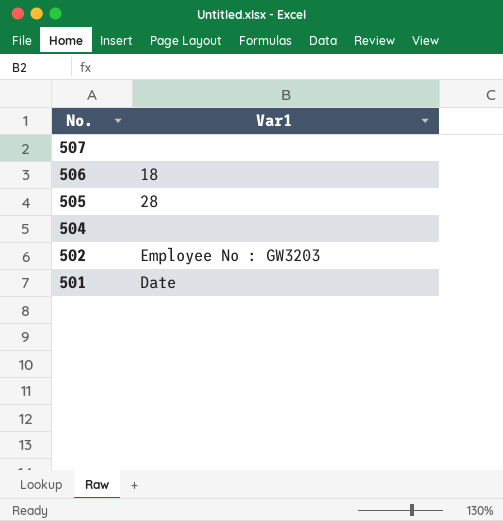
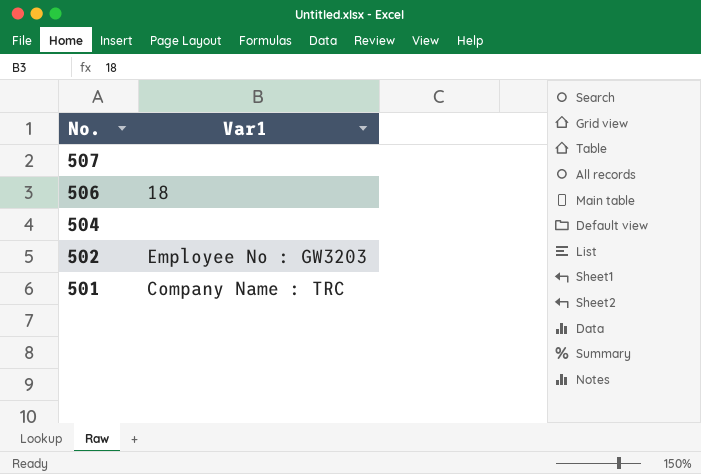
row 505: 28 -> none
501 | Var1: Date -> Company Name : TRC

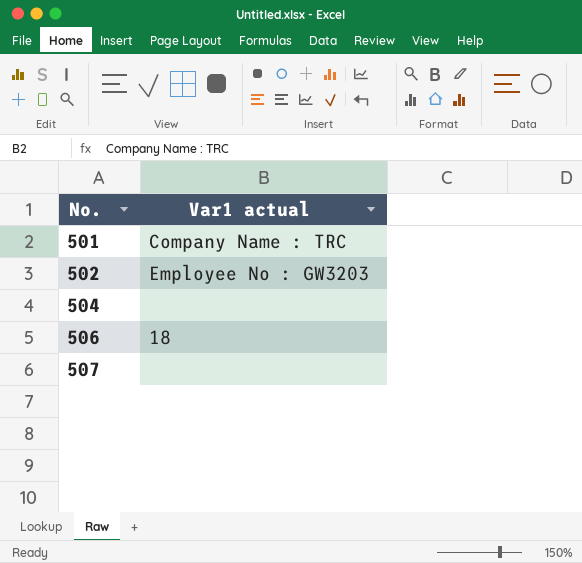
row order: No. descending -> No. ascending
column name: Var1 -> Var1 actual

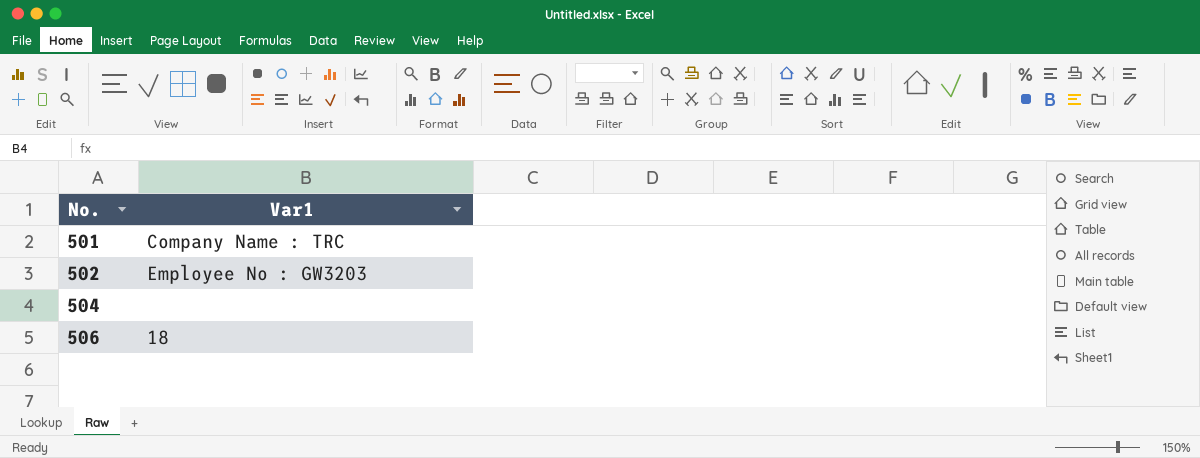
column name: Var1 actual -> Var1
row 507: none -> none

